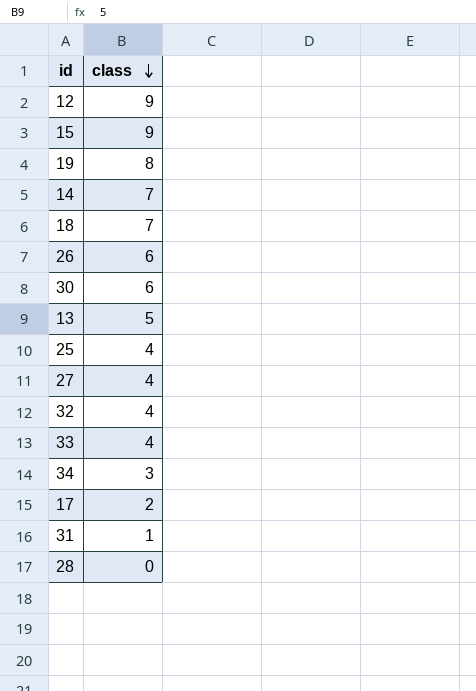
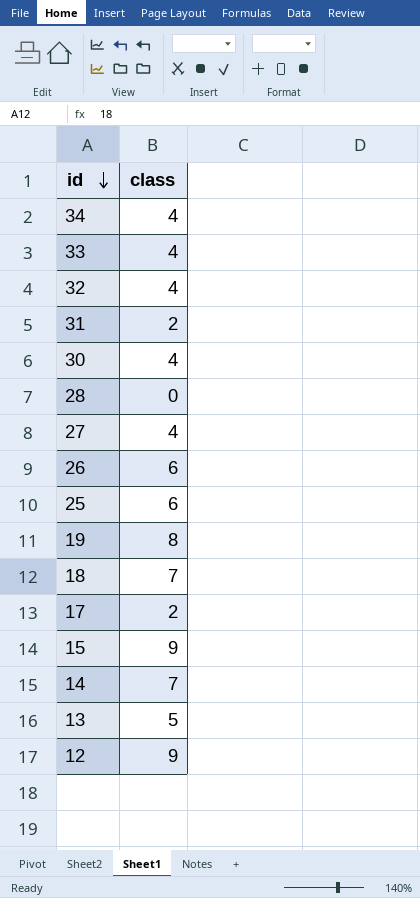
row order: class descending -> id descending
34 | class: 3 -> 4
31 | class: 1 -> 2
30 | class: 6 -> 4
25 | class: 4 -> 6

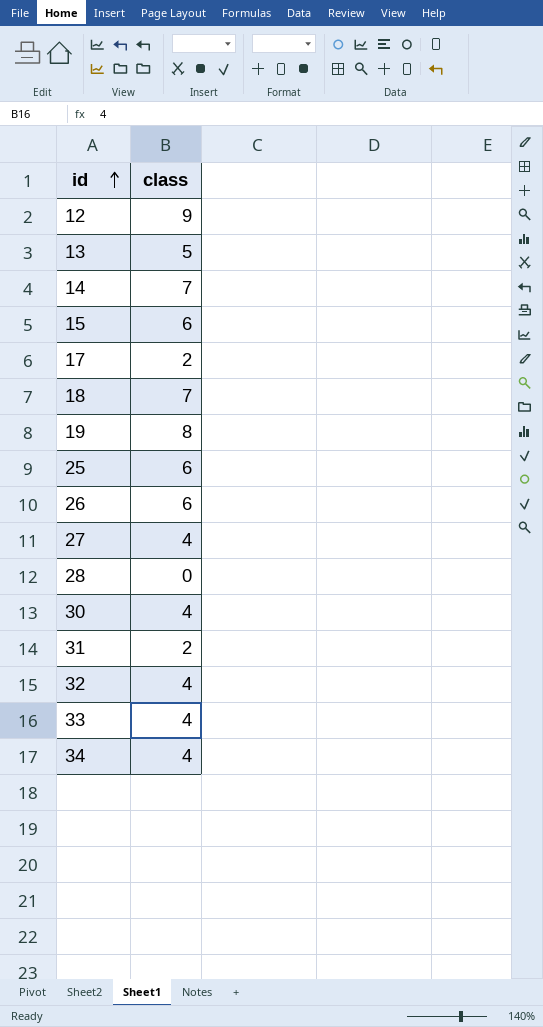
row order: id descending -> id ascending
15 | class: 9 -> 6

